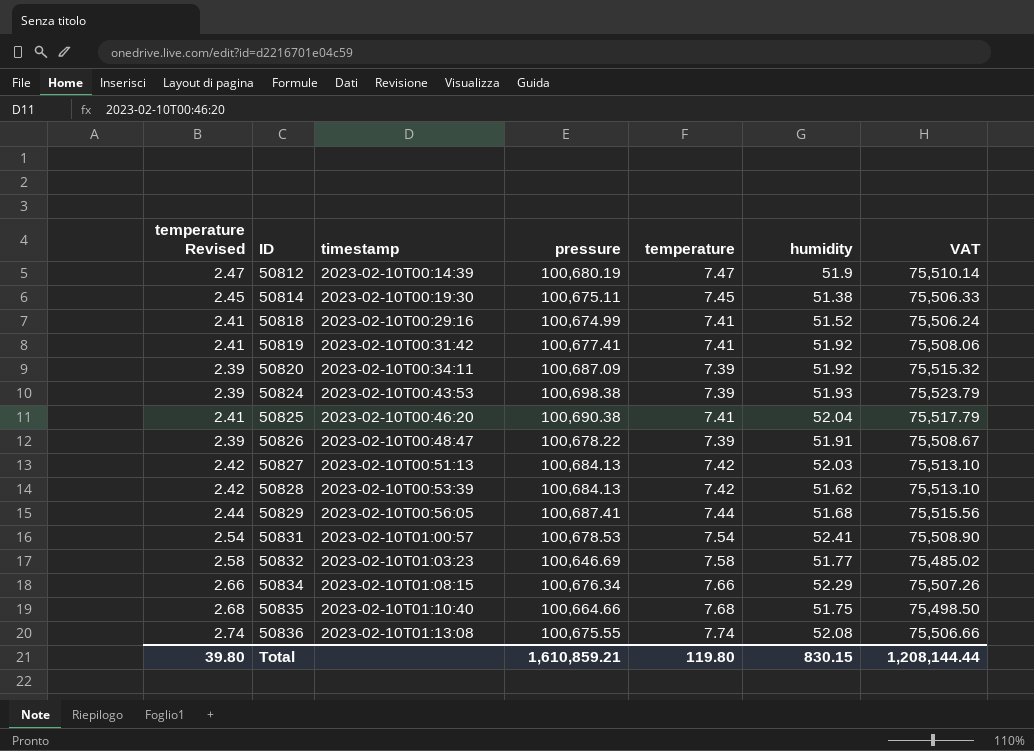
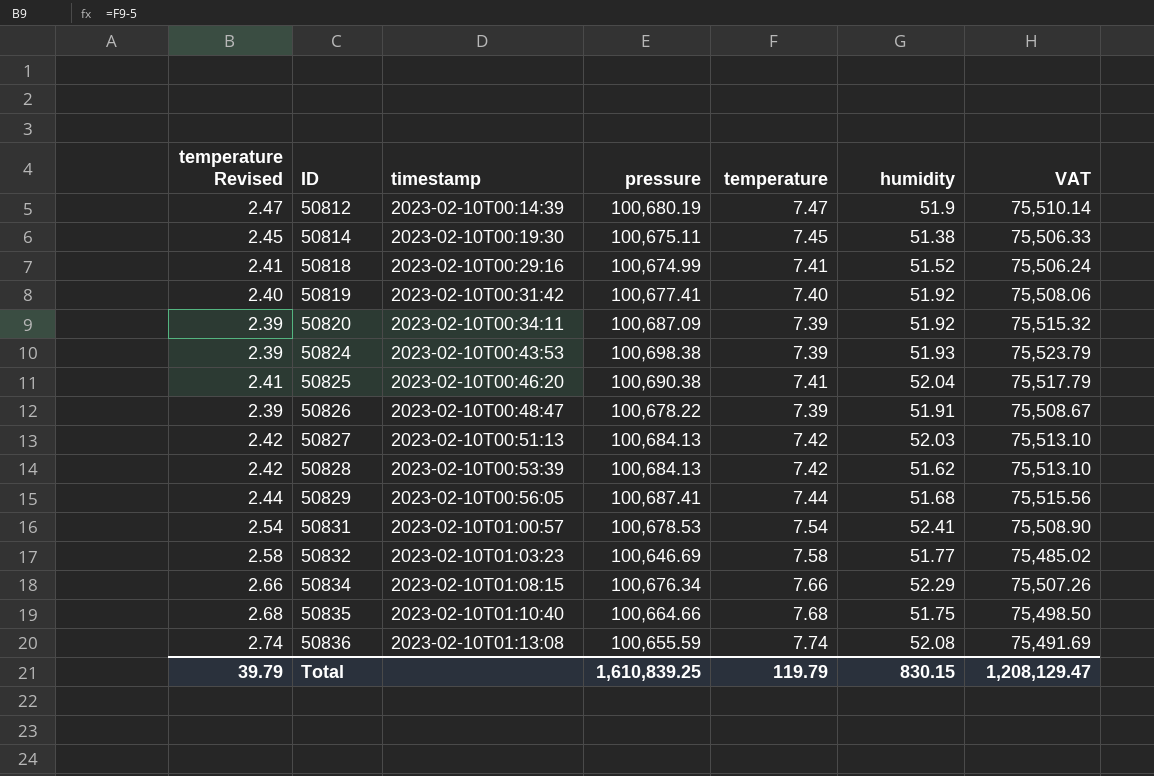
50819 | temperature Revised: 2.41 -> 2.40
50819 | temperature: 7.41 -> 7.40
50836 | pressure: 100,675.55 -> 100,655.59
50836 | VAT: 75,506.66 -> 75,491.69
Total | temperature Revised: 39.80 -> 39.79
Total | pressure: 1,610,859.21 -> 1,610,839.25
Total | temperature: 119.80 -> 119.79
Total | VAT: 1,208,144.44 -> 1,208,129.47

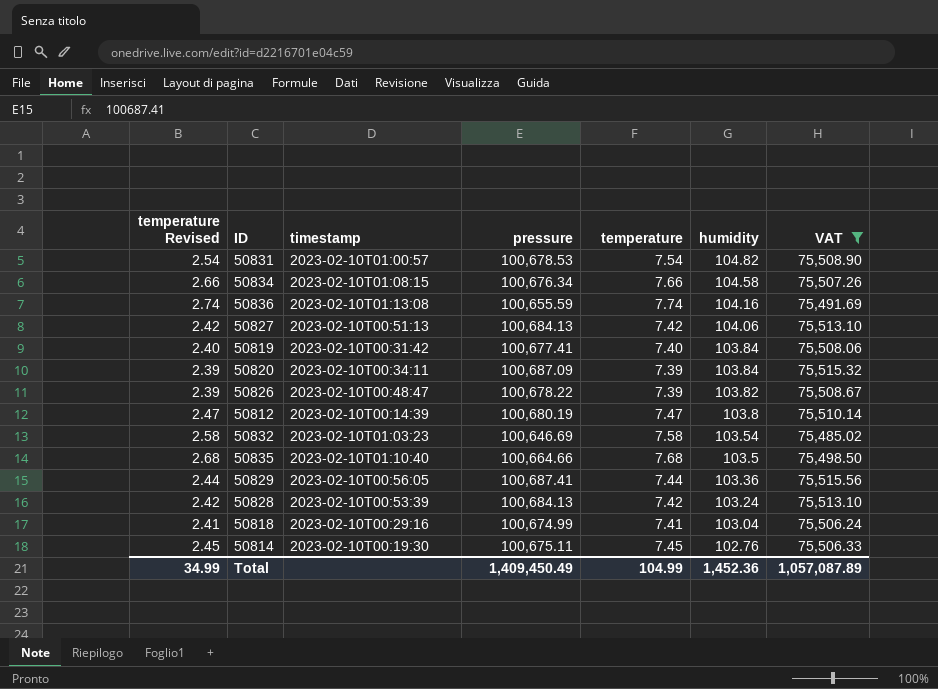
filter: none -> VAT <= 75,515.56
row order: ID ascending -> humidity descending
50831 | humidity: 52.41 -> 104.82
50834 | humidity: 52.29 -> 104.58
50836 | humidity: 52.08 -> 104.16
50827 | humidity: 52.03 -> 104.06
50819 | humidity: 51.92 -> 103.84
50820 | humidity: 51.92 -> 103.84
50826 | humidity: 51.91 -> 103.82
50812 | humidity: 51.9 -> 103.8
50832 | humidity: 51.77 -> 103.54
50835 | humidity: 51.75 -> 103.5
50829 | humidity: 51.68 -> 103.36
50828 | humidity: 51.62 -> 103.24
50818 | humidity: 51.52 -> 103.04
50814 | humidity: 51.38 -> 102.76
Total | temperature Revised: 39.79 -> 34.99
Total | pressure: 1,610,839.25 -> 1,409,450.49
Total | temperature: 119.79 -> 104.99
Total | humidity: 830.15 -> 1,452.36
Total | VAT: 1,208,129.47 -> 1,057,087.89

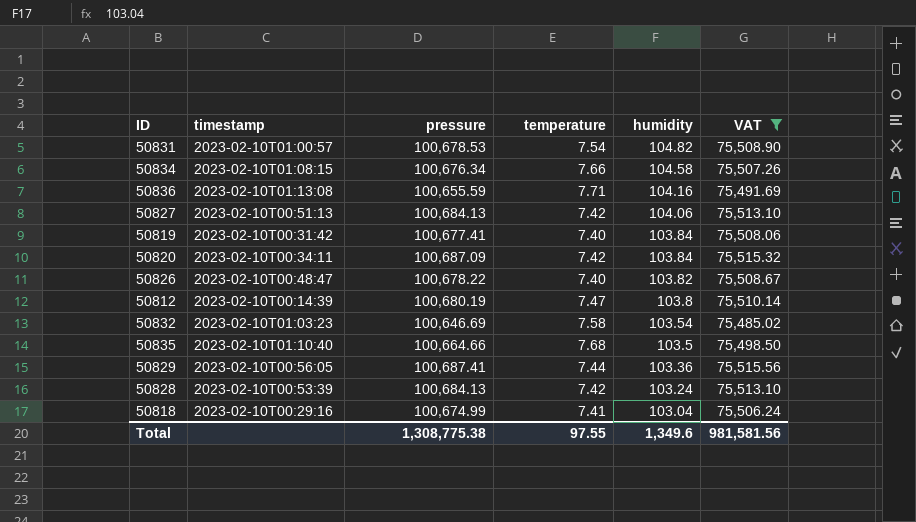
column temperature Revised | formula: [temperature] - 5 -> none
row 50814: 2.45 | 2023-02-10T00:19:30 | 100,675.11 | 7.45 | 102.76 | 75,506.33 -> none
50836 | temperature: 7.74 -> 7.71
50820 | temperature: 7.39 -> 7.42
50826 | temperature: 7.39 -> 7.40
Total | pressure: 1,409,450.49 -> 1,308,775.38
Total | temperature: 104.99 -> 97.55
Total | humidity: 1,452.36 -> 1,349.6
Total | VAT: 1,057,087.89 -> 981,581.56

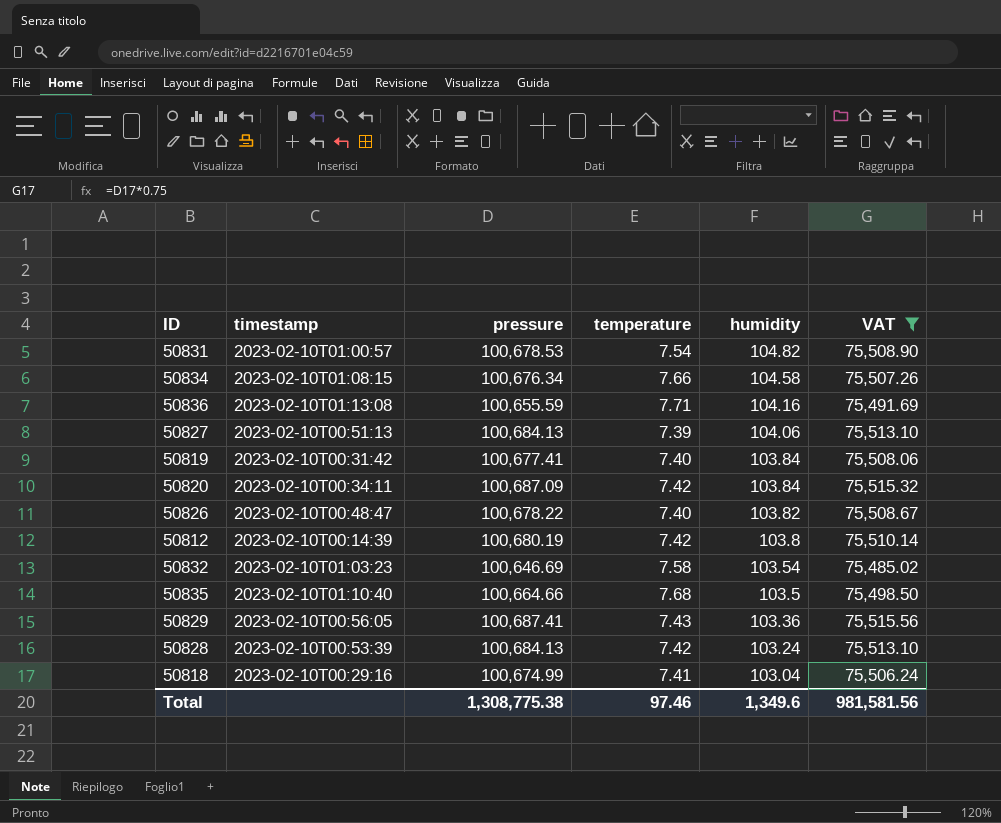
50827 | temperature: 7.42 -> 7.39
50812 | temperature: 7.47 -> 7.42
50829 | temperature: 7.44 -> 7.43
Total | temperature: 97.55 -> 97.46

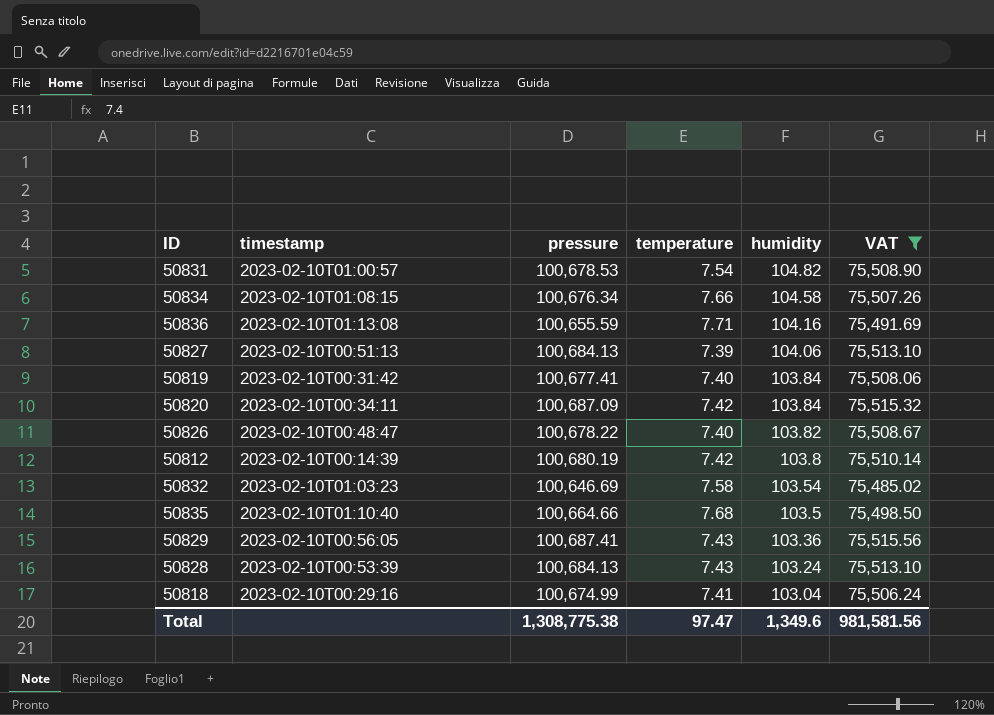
50828 | temperature: 7.42 -> 7.43
Total | temperature: 97.46 -> 97.47

